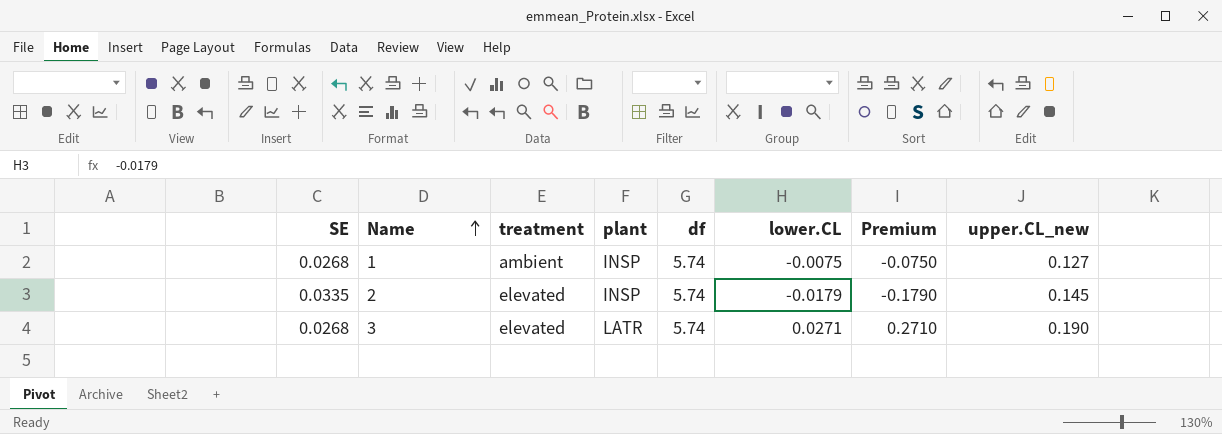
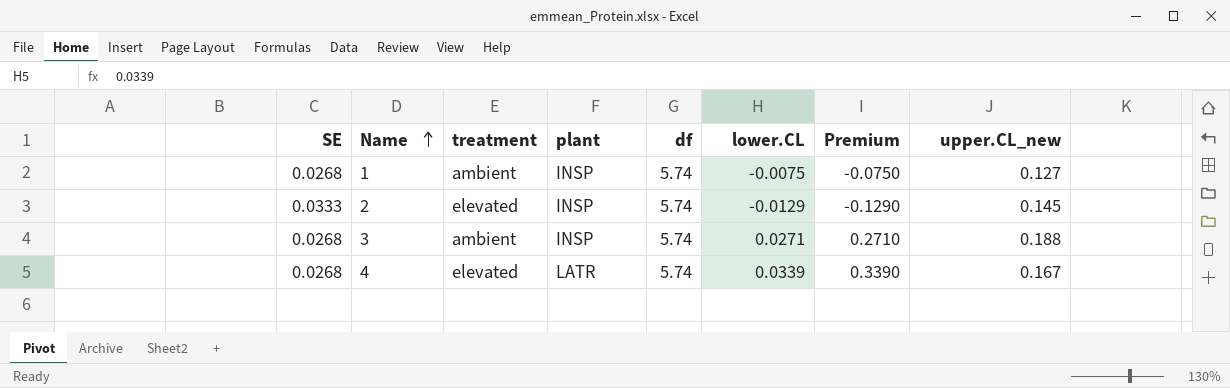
2 | SE: 0.0335 -> 0.0333
2 | lower.CL: -0.0179 -> -0.0129
2 | Premium: -0.1790 -> -0.1290
3 | treatment: elevated -> ambient
3 | plant: LATR -> INSP
3 | upper.CL_new: 0.190 -> 0.188
row 4: none -> 0.0268 | elevated | LATR | 5.74 | 0.0339 | 0.3390 | 0.167

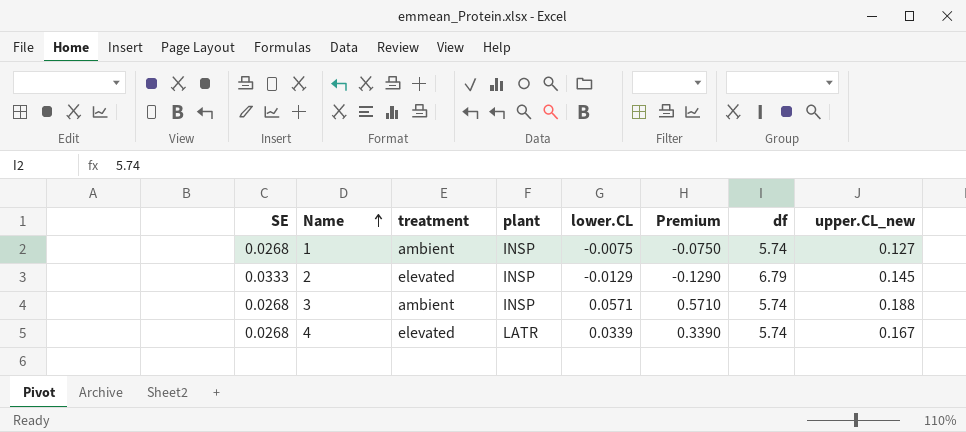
column df | position: 5 -> 7
2 | df: 5.74 -> 6.79
3 | lower.CL: 0.0271 -> 0.0571
3 | Premium: 0.2710 -> 0.5710

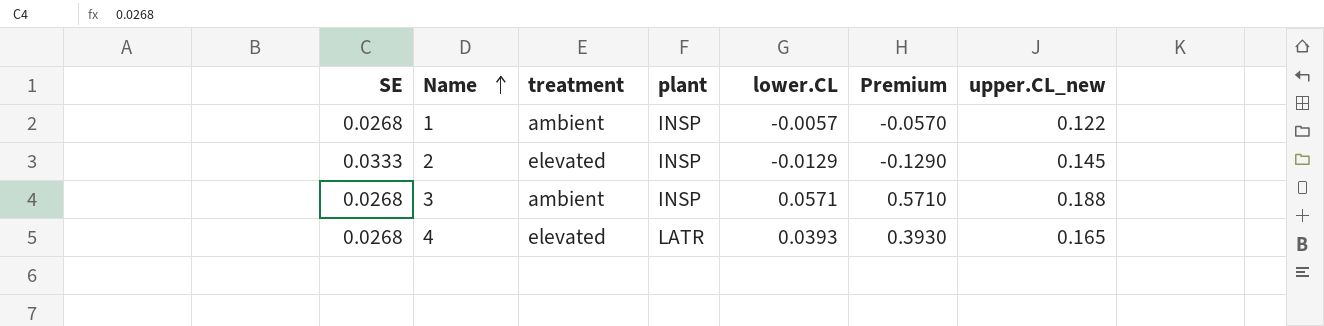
column df | position: 7 -> none
1 | lower.CL: -0.0075 -> -0.0057
1 | Premium: -0.0750 -> -0.0570
1 | upper.CL_new: 0.127 -> 0.122
4 | lower.CL: 0.0339 -> 0.0393
4 | Premium: 0.3390 -> 0.3930
4 | upper.CL_new: 0.167 -> 0.165

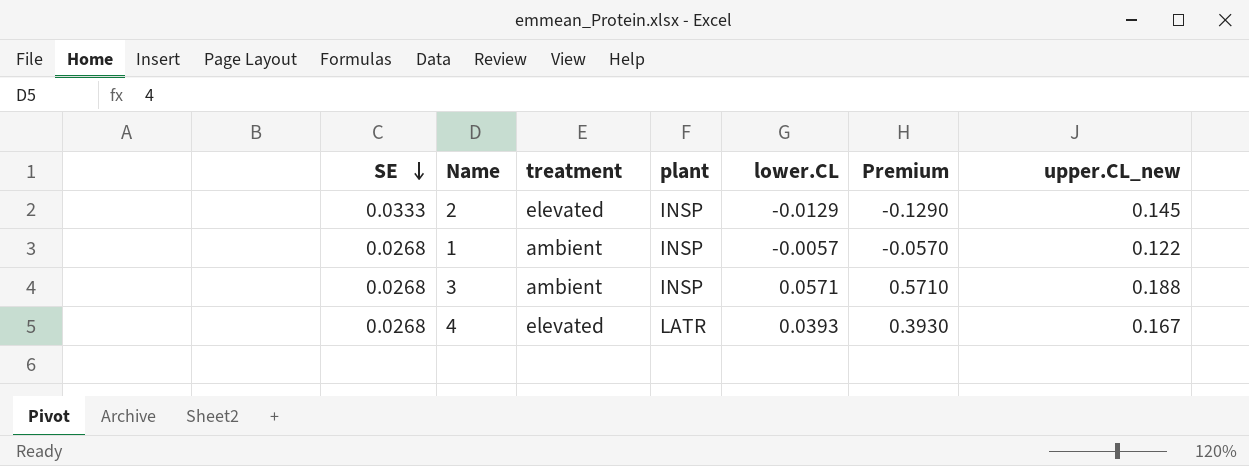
row order: Name ascending -> SE descending
4 | upper.CL_new: 0.165 -> 0.167

